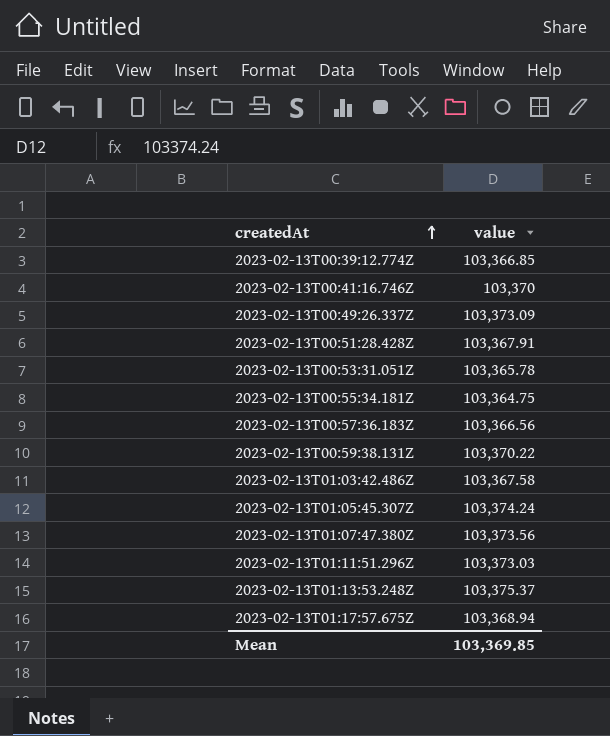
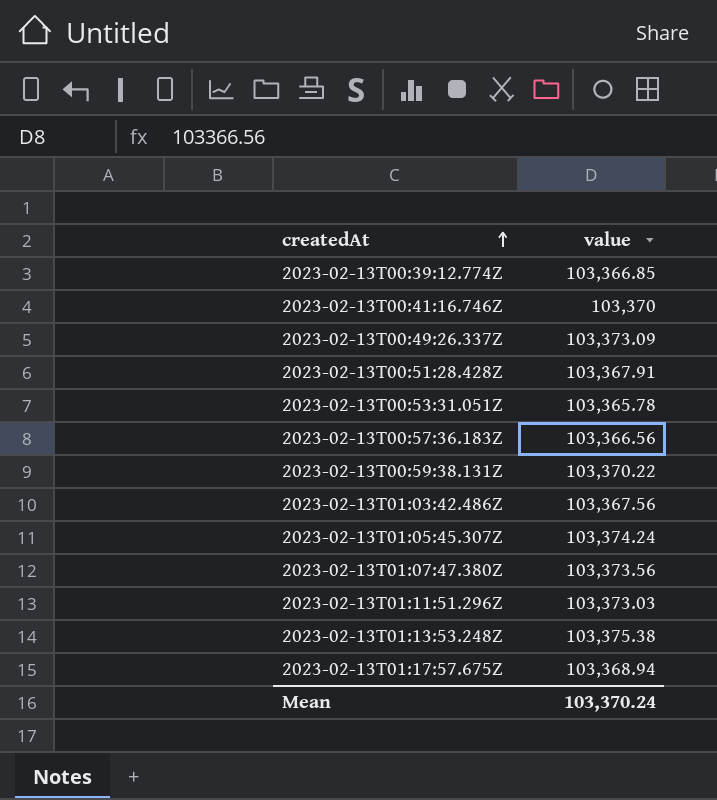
row 2023-02-13T00:55:34.181Z: 103,364.75 -> none
2023-02-13T01:03:42.486Z | value: 103,367.58 -> 103,367.56
2023-02-13T01:13:53.248Z | value: 103,375.37 -> 103,375.38
Mean | value: 103,369.85 -> 103,370.24

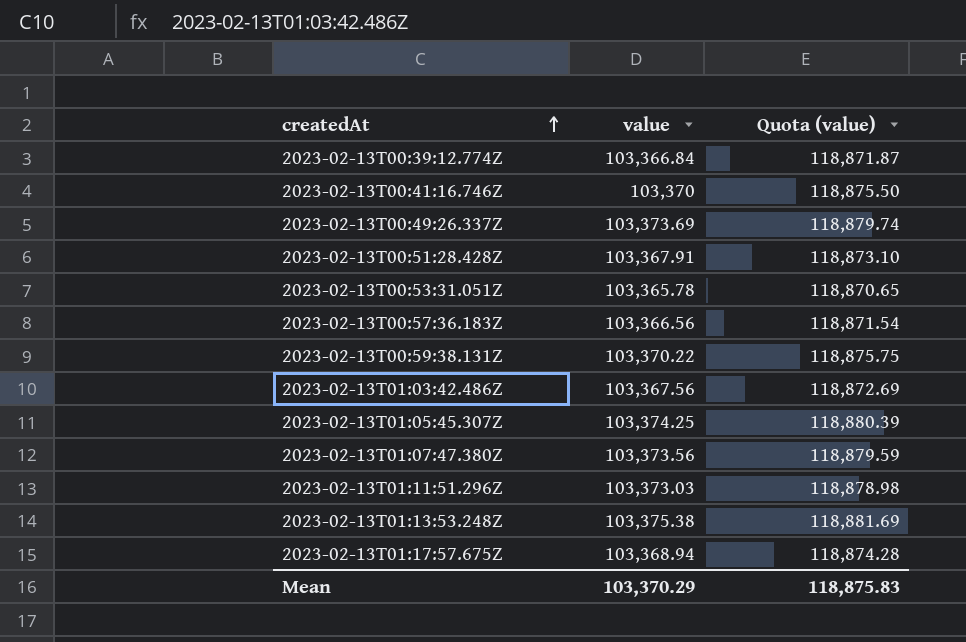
column Quota (value) | formula: none -> [value] * 1.15
2023-02-13T00:39:12.774Z | value: 103,366.85 -> 103,366.84
2023-02-13T00:49:26.337Z | value: 103,373.09 -> 103,373.69
2023-02-13T01:05:45.307Z | value: 103,374.24 -> 103,374.25
Mean | value: 103,370.24 -> 103,370.29

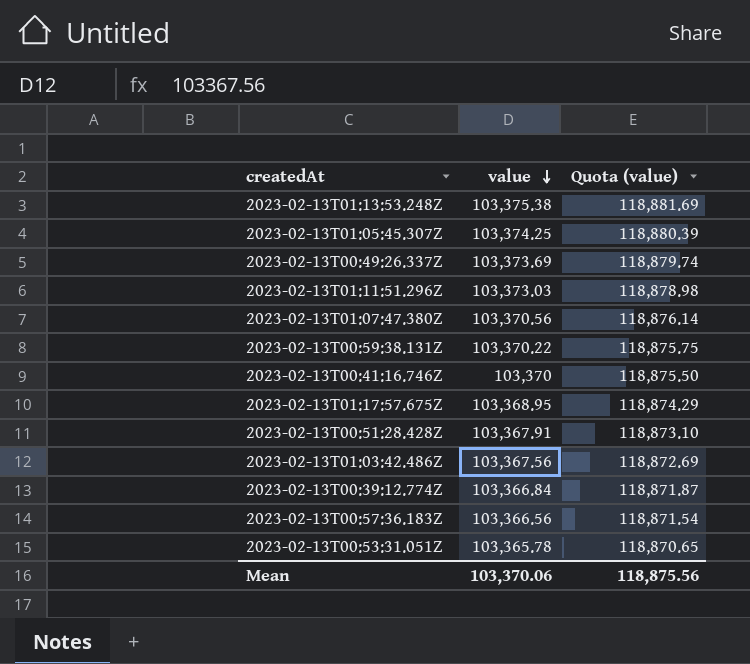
row order: createdAt ascending -> value descending
2023-02-13T01:07:47.380Z | value: 103,373.56 -> 103,370.56
2023-02-13T01:07:47.380Z | Quota (value): 118,879.59 -> 118,876.14
2023-02-13T01:17:57.675Z | value: 103,368.94 -> 103,368.95
2023-02-13T01:17:57.675Z | Quota (value): 118,874.28 -> 118,874.29
Mean | value: 103,370.29 -> 103,370.06
Mean | Quota (value): 118,875.83 -> 118,875.56

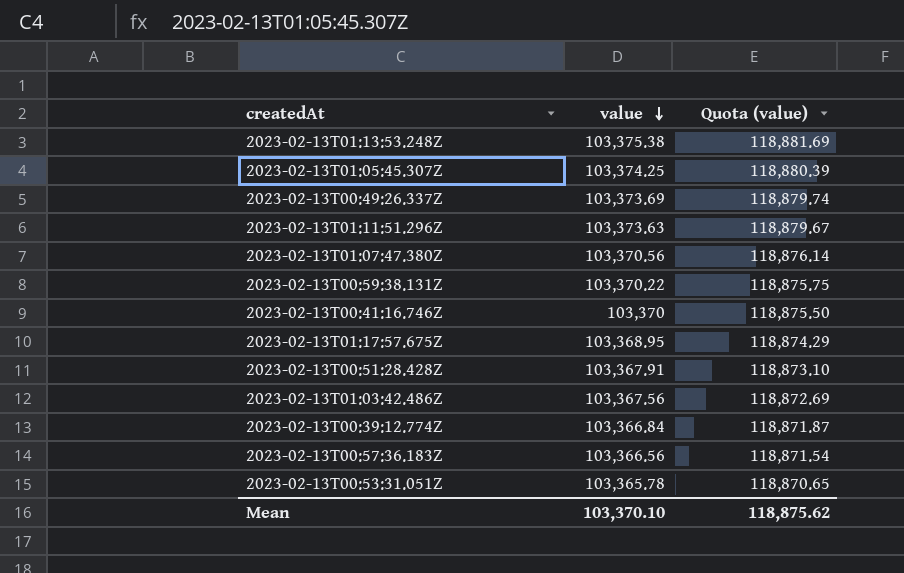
2023-02-13T01:11:51.296Z | value: 103,373.03 -> 103,373.63
2023-02-13T01:11:51.296Z | Quota (value): 118,878.98 -> 118,879.67
Mean | value: 103,370.06 -> 103,370.10
Mean | Quota (value): 118,875.56 -> 118,875.62

